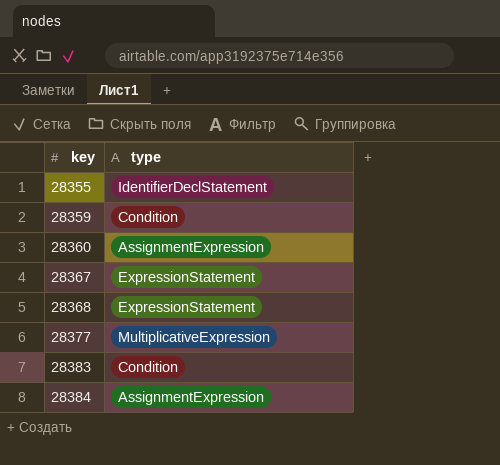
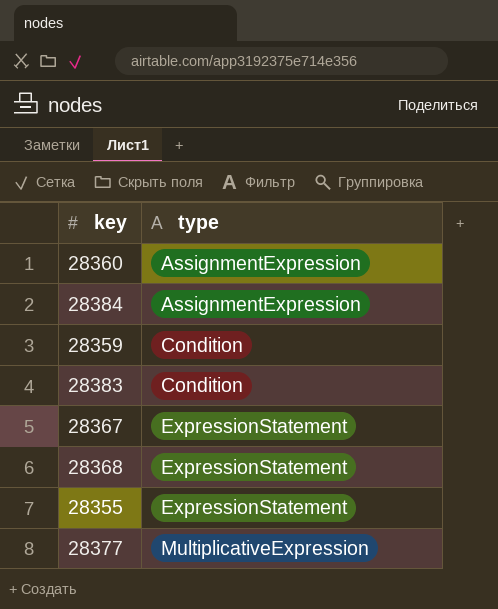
row order: key ascending -> type ascending
28355 | type: IdentifierDeclStatement -> ExpressionStatement

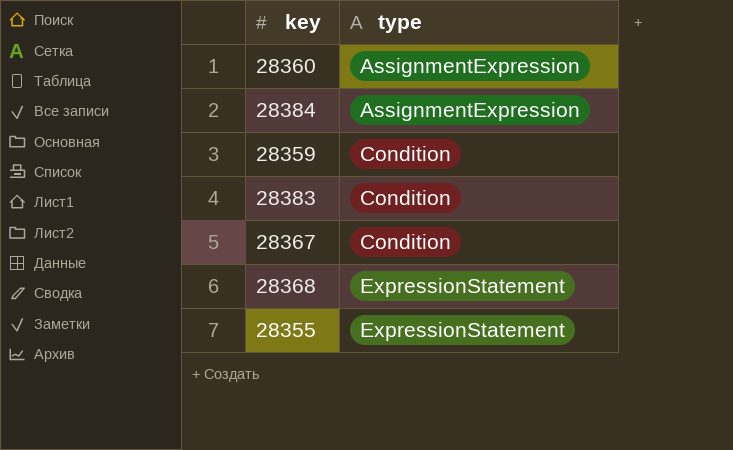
row 28377: MultiplicativeExpression -> none
28367 | type: ExpressionStatement -> Condition

